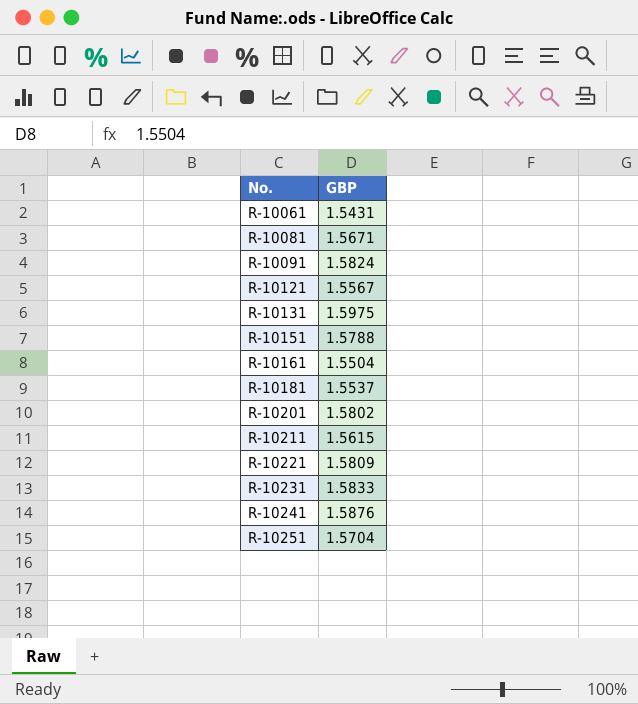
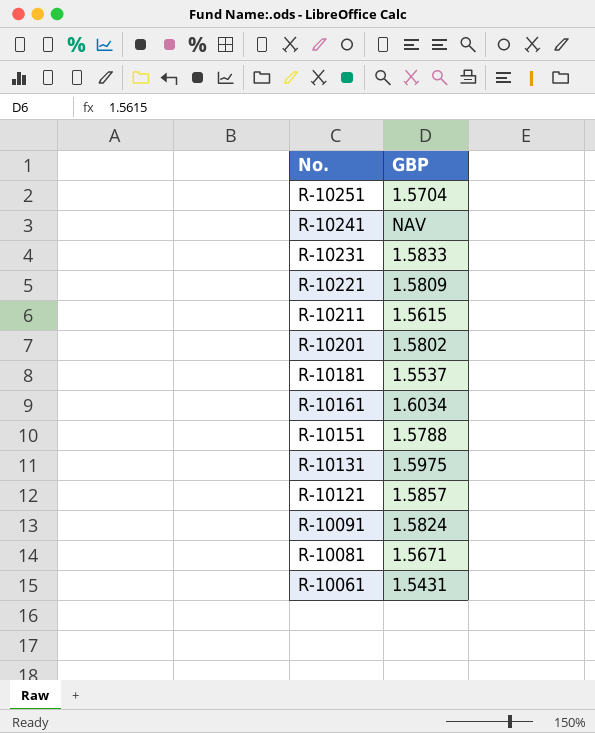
row order: No. ascending -> No. descending
R-10241 | GBP: 1.5876 -> NAV
R-10161 | GBP: 1.5504 -> 1.6034
R-10121 | GBP: 1.5567 -> 1.5857

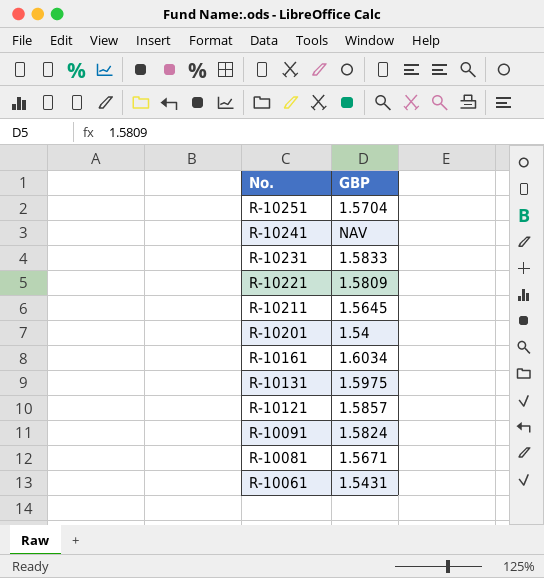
row R-10181: 1.5537 -> none
row R-10151: 1.5788 -> none
R-10211 | GBP: 1.5615 -> 1.5645
R-10201 | GBP: 1.5802 -> 1.54

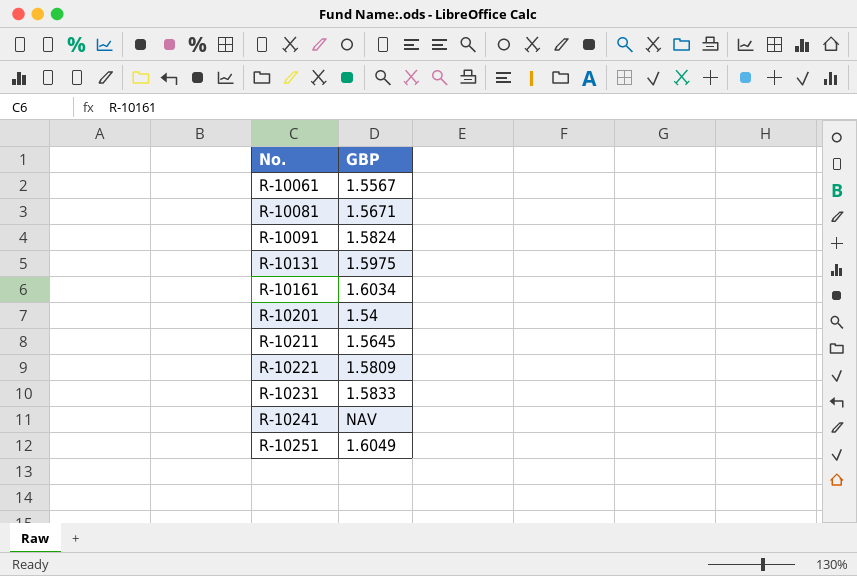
row order: No. descending -> No. ascending
row R-10121: 1.5857 -> none
R-10061 | GBP: 1.5431 -> 1.5567
R-10251 | GBP: 1.5704 -> 1.6049

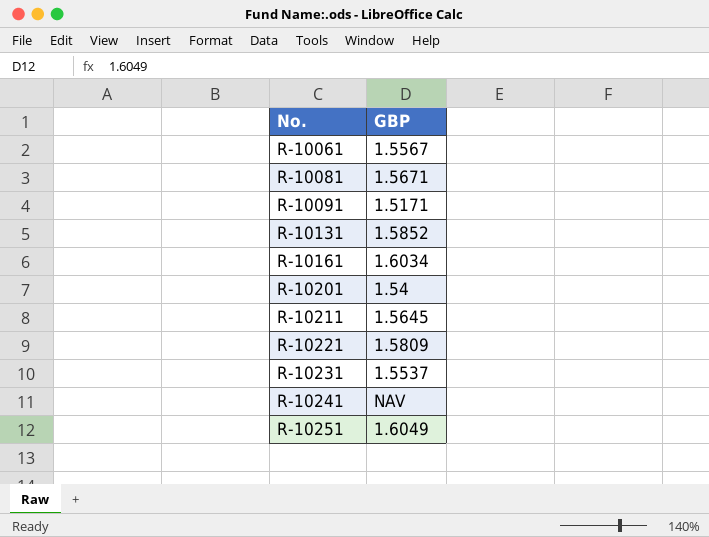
R-10091 | GBP: 1.5824 -> 1.5171
R-10131 | GBP: 1.5975 -> 1.5852
R-10231 | GBP: 1.5833 -> 1.5537

